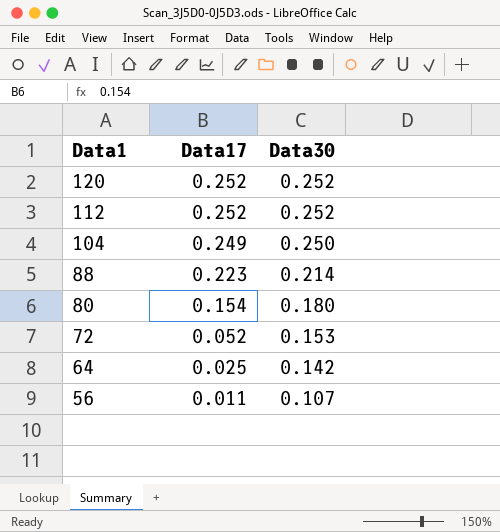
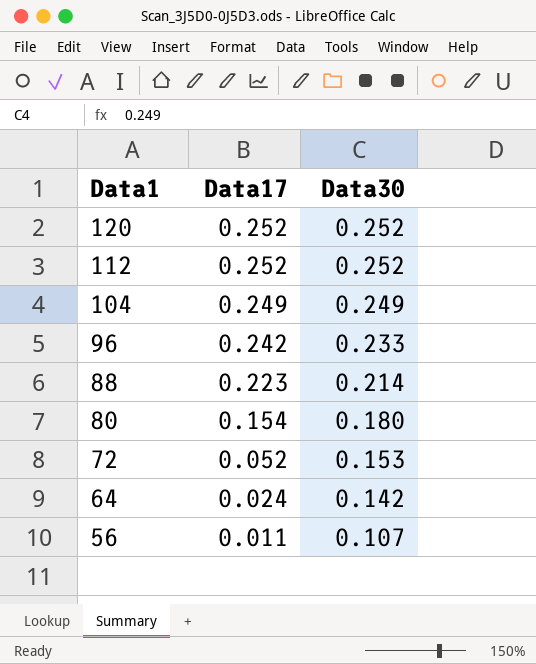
104 | Data30: 0.250 -> 0.249
row 96: none -> 0.242 | 0.233
64 | Data17: 0.025 -> 0.024

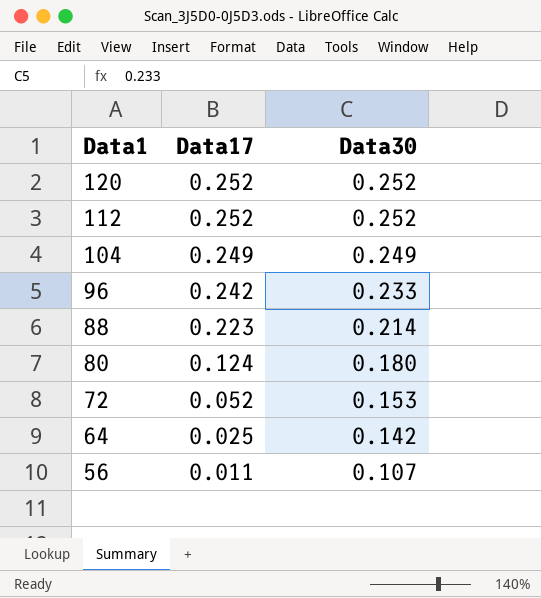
80 | Data17: 0.154 -> 0.124
64 | Data17: 0.024 -> 0.025

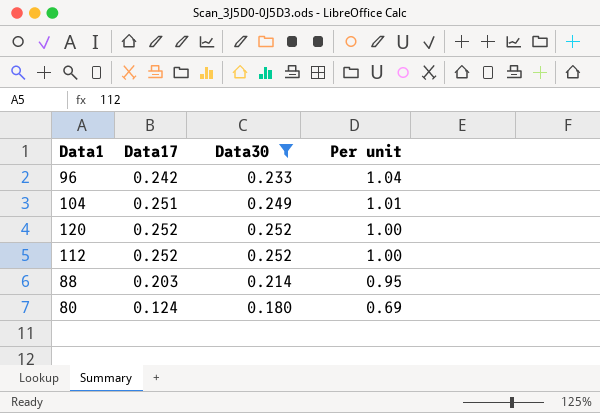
filter: none -> Data30 >= 0.180
row order: Data1 descending -> Per unit descending
column Per unit | formula: none -> [Data17] / [Data30]
104 | Data17: 0.249 -> 0.251
88 | Data17: 0.223 -> 0.203

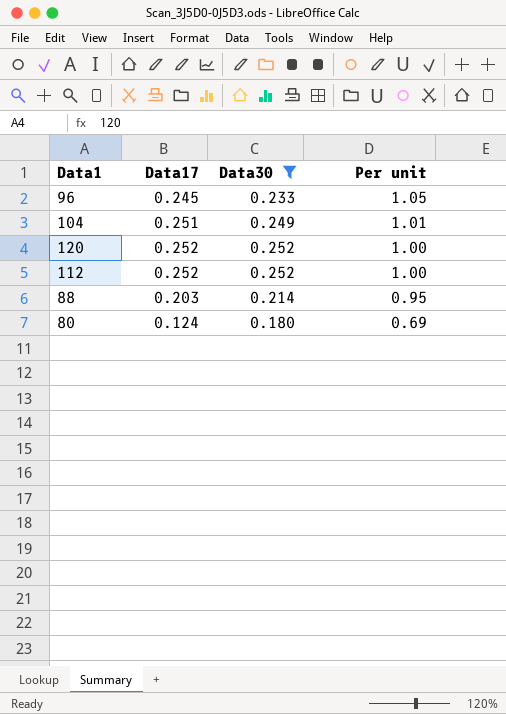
96 | Data17: 0.242 -> 0.245
96 | Per unit: 1.04 -> 1.05

